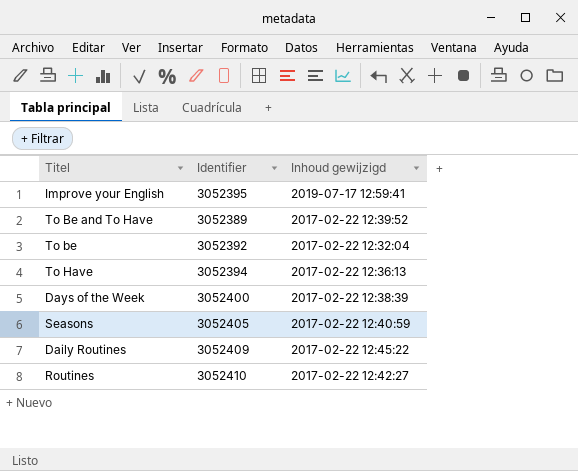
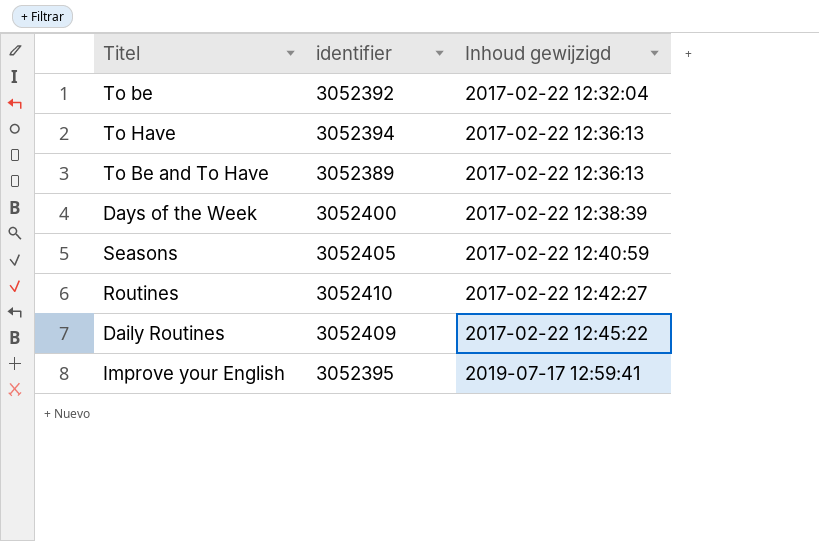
row order: none -> Inhoud gewijzigd ascending
column name: Identifier -> identifier
To Be and To Have | Inhoud gewijzigd: 2017-02-22 12:39:52 -> 2017-02-22 12:36:13

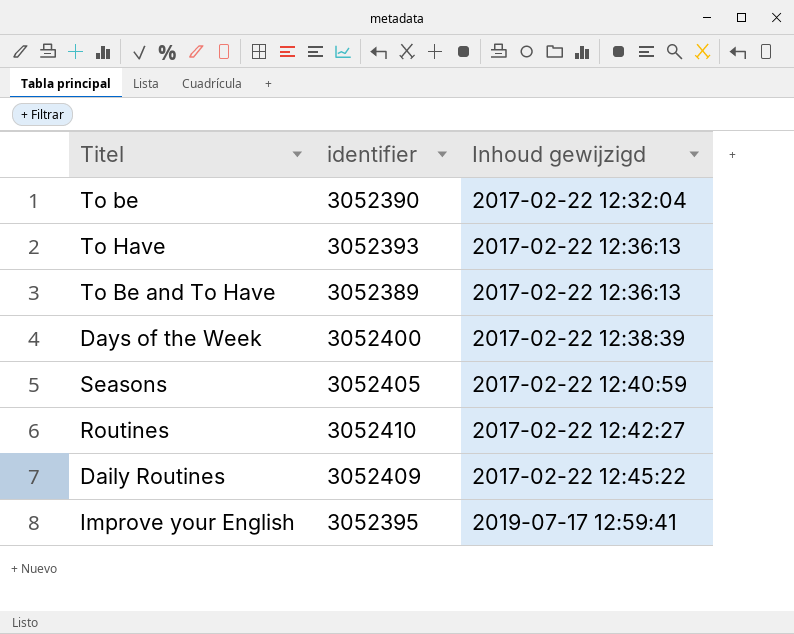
To be | identifier: 3052392 -> 3052390
To Have | identifier: 3052394 -> 3052393

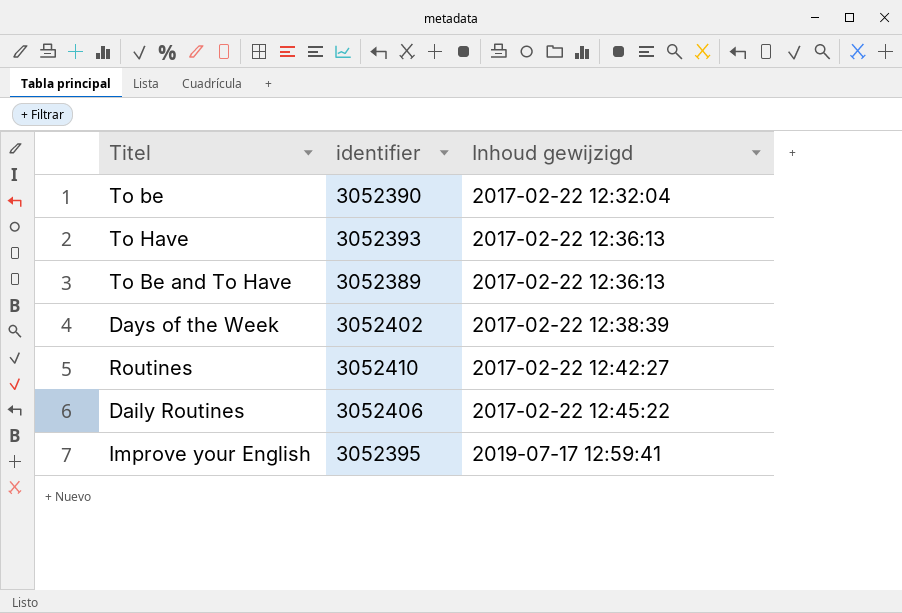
row Seasons: 3052405 | 2017-02-22 12:40:59 -> none
Days of the Week | identifier: 3052400 -> 3052402
Daily Routines | identifier: 3052409 -> 3052406

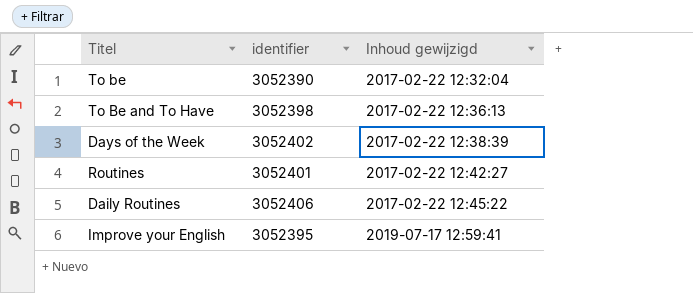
row To Have: 3052393 | 2017-02-22 12:36:13 -> none
To Be and To Have | identifier: 3052389 -> 3052398
Routines | identifier: 3052410 -> 3052401

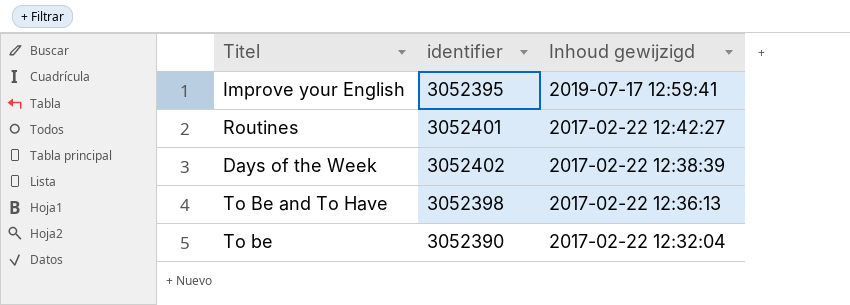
row order: Inhoud gewijzigd ascending -> Inhoud gewijzigd descending
row Daily Routines: 3052406 | 2017-02-22 12:45:22 -> none

